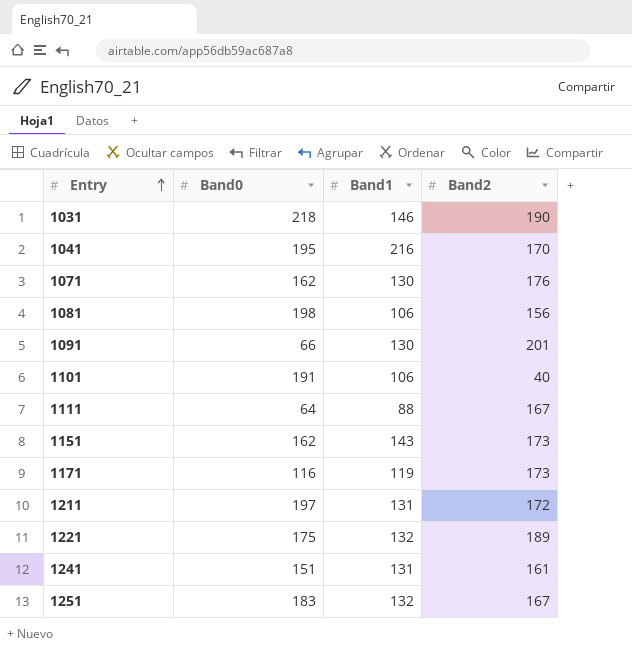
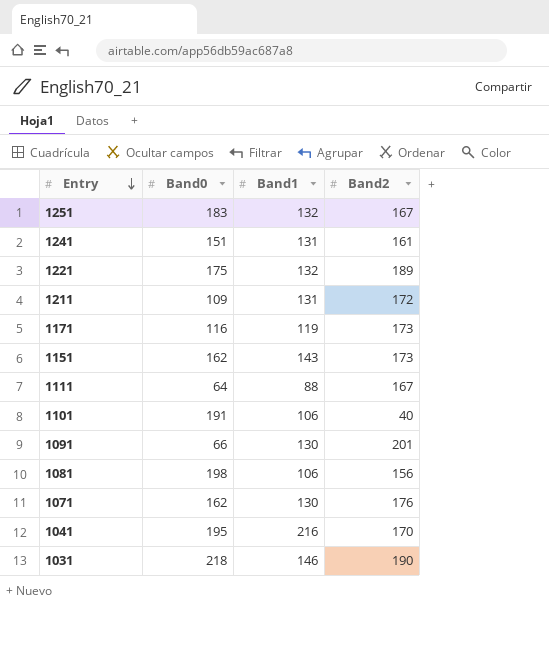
row order: Entry ascending -> Entry descending
1211 | Band0: 197 -> 109

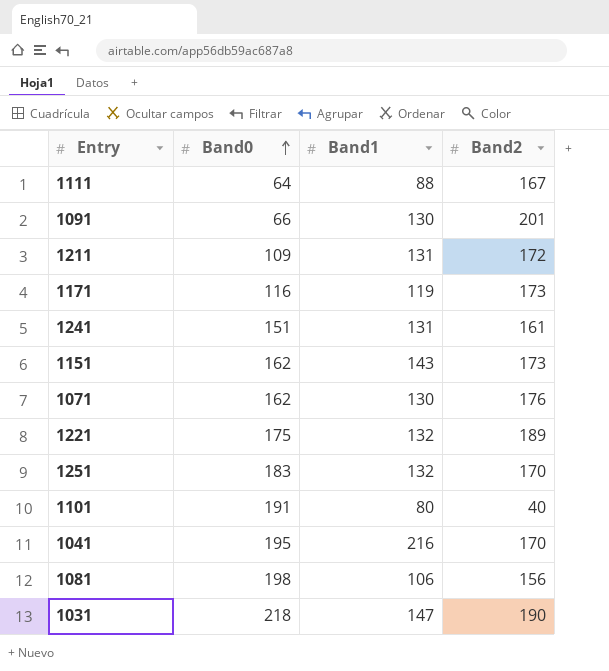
row order: Entry descending -> Band0 ascending
1251 | Band2: 167 -> 170
1101 | Band1: 106 -> 80
1031 | Band1: 146 -> 147

